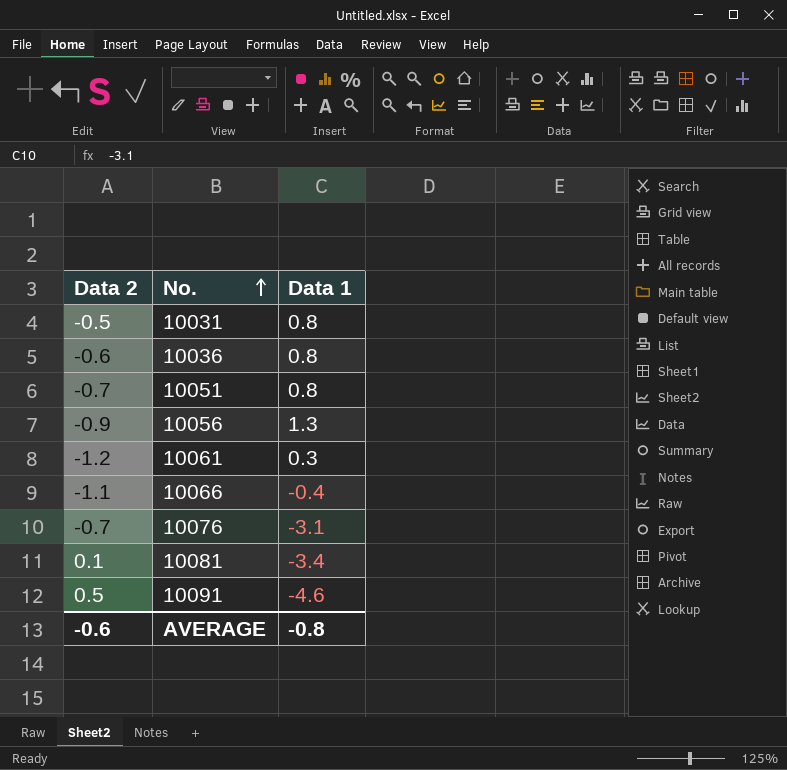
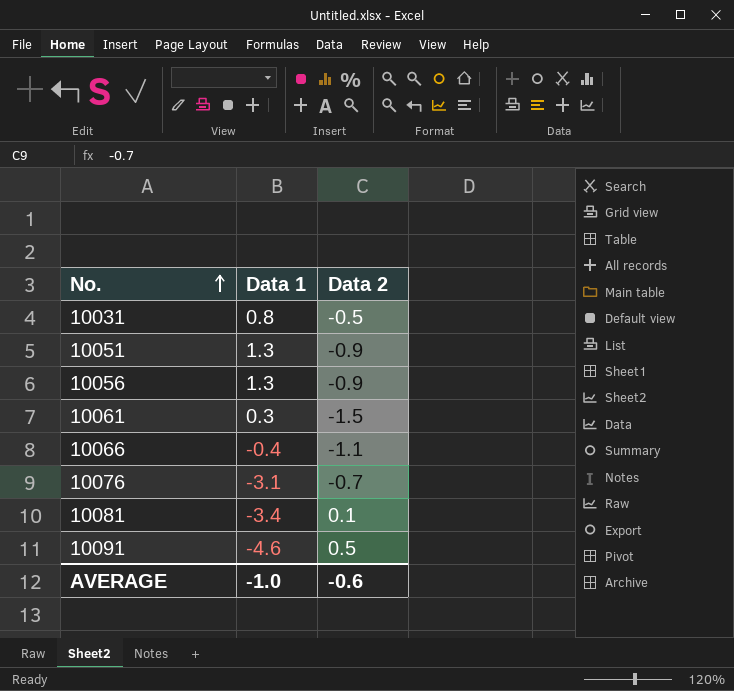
column Data 2 | position: 1 -> 3
row 10036: -0.6 | 0.8 -> none
10051 | Data 1: 0.8 -> 1.3
10051 | Data 2: -0.7 -> -0.9
10061 | Data 2: -1.2 -> -1.5
AVERAGE | Data 1: -0.8 -> -1.0

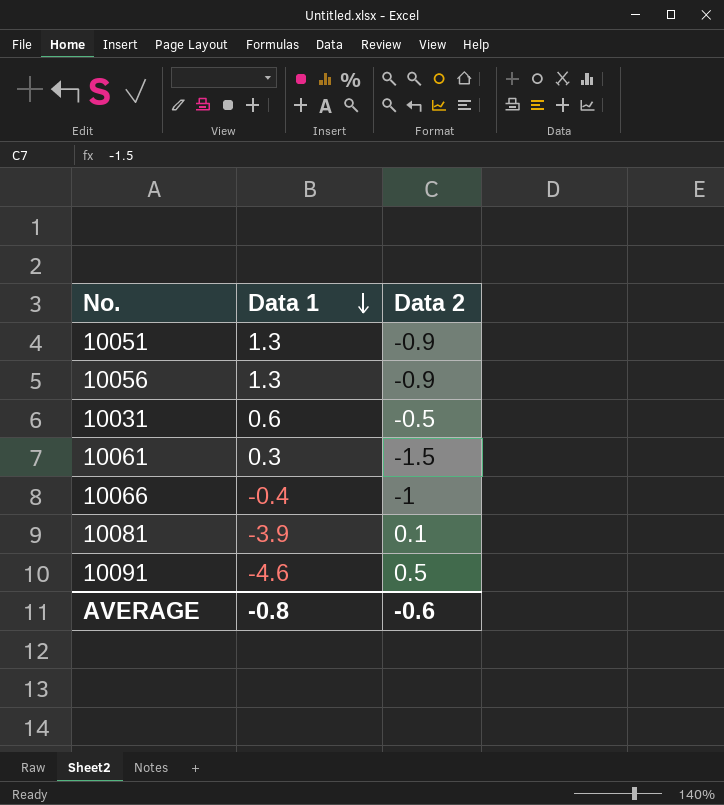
row order: No. ascending -> Data 1 descending
row 10076: -3.1 | -0.7 -> none
10031 | Data 1: 0.8 -> 0.6
10066 | Data 2: -1.1 -> -1
10081 | Data 1: -3.4 -> -3.9
AVERAGE | Data 1: -1.0 -> -0.8

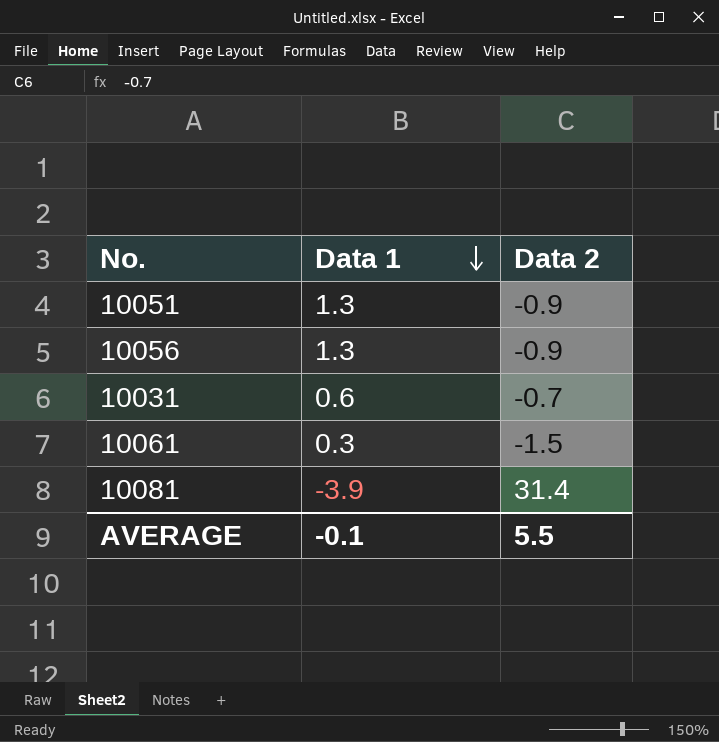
row 10066: -0.4 | -1 -> none
row 10091: -4.6 | 0.5 -> none
10031 | Data 2: -0.5 -> -0.7
10081 | Data 2: 0.1 -> 31.4
AVERAGE | Data 1: -0.8 -> -0.1
AVERAGE | Data 2: -0.6 -> 5.5

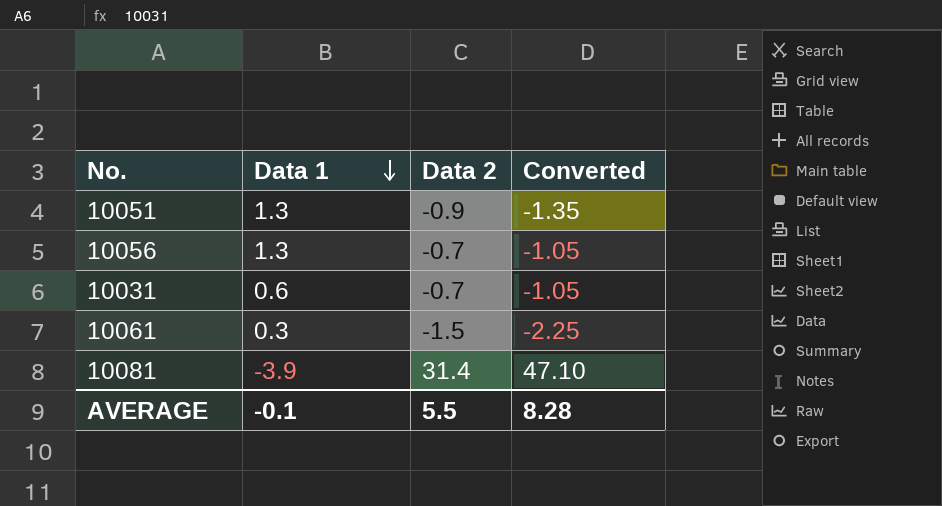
column Converted | formula: none -> [Data 2] * 1.5
10056 | Data 2: -0.9 -> -0.7

